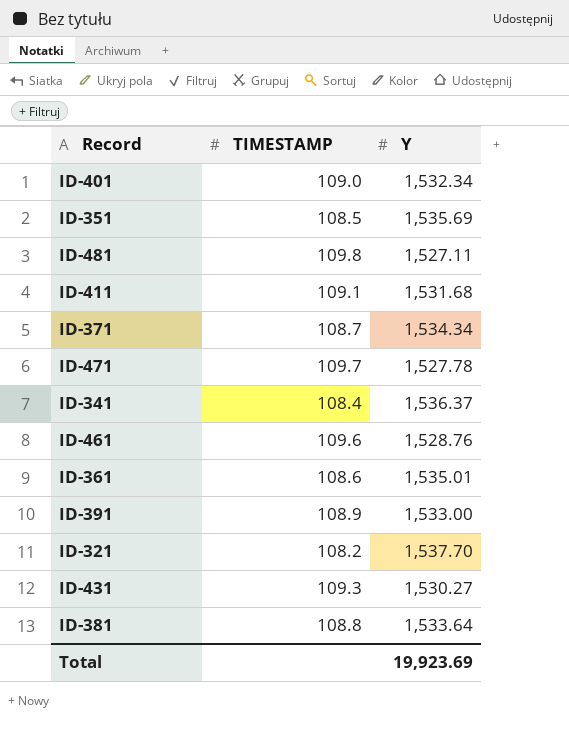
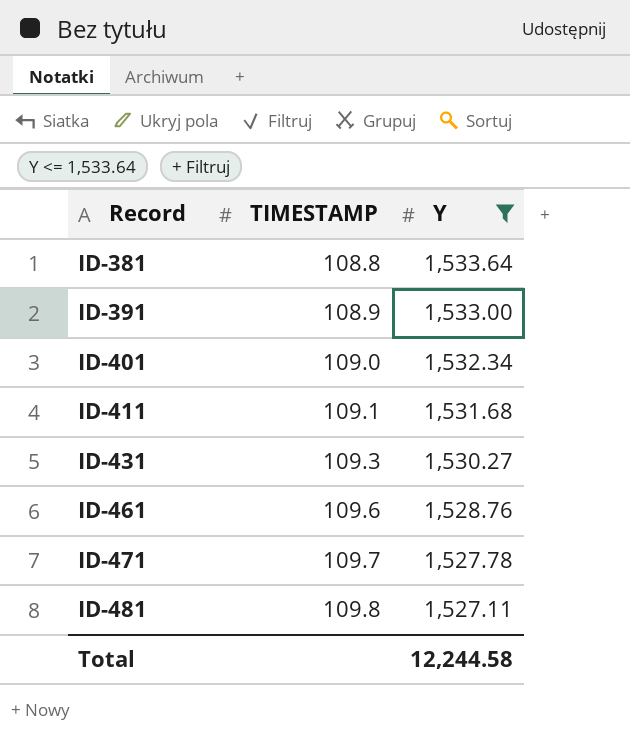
filter: none -> Y <= 1,533.64
row order: none -> Record ascending
Total | Y: 19,923.69 -> 12,244.58

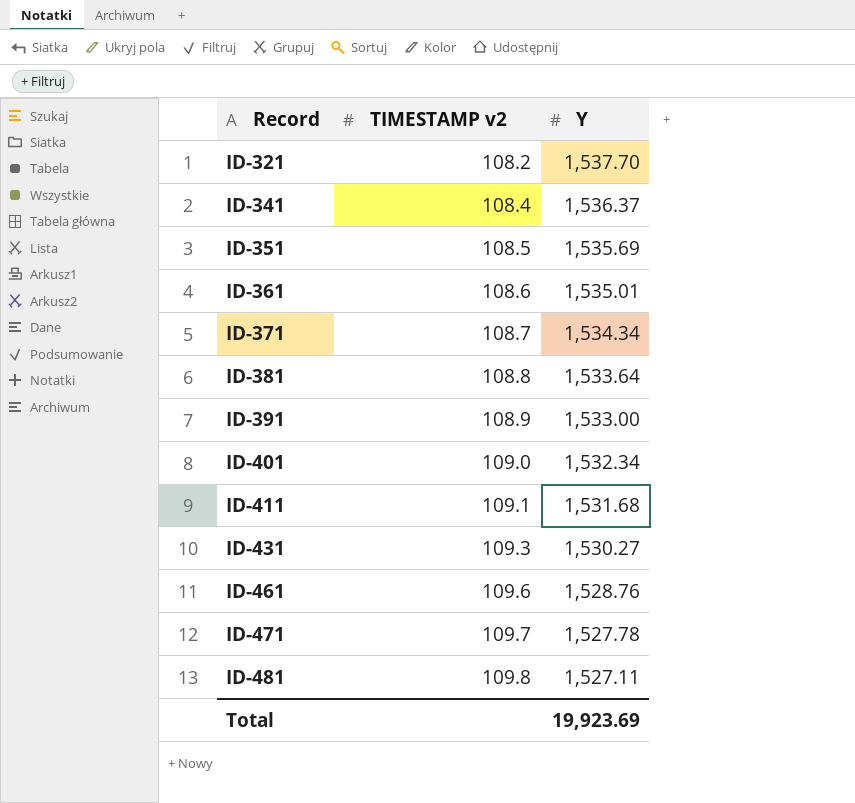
filter: Y <= 1,533.64 -> none
column name: TIMESTAMP -> TIMESTAMP v2
Total | Y: 12,244.58 -> 19,923.69

